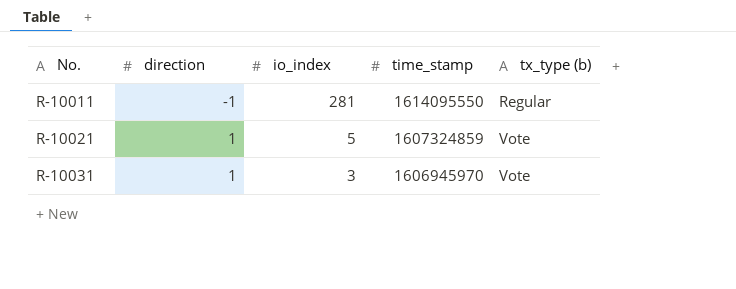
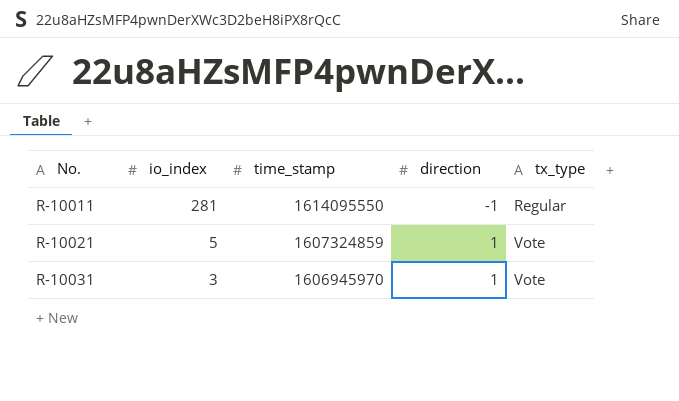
column direction | position: 2 -> 4
column name: tx_type (b) -> tx_type

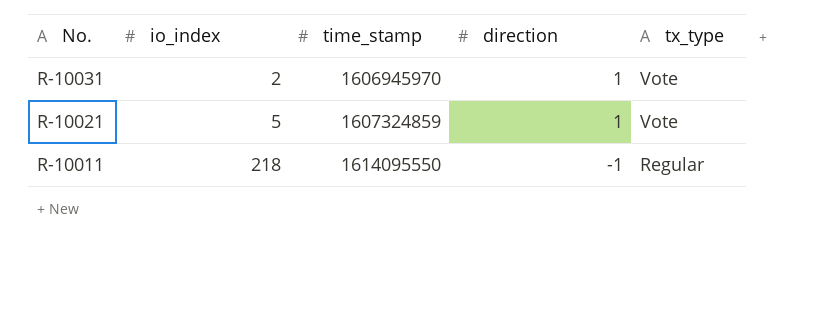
row order: No. ascending -> No. descending
R-10031 | io_index: 3 -> 2
R-10011 | io_index: 281 -> 218

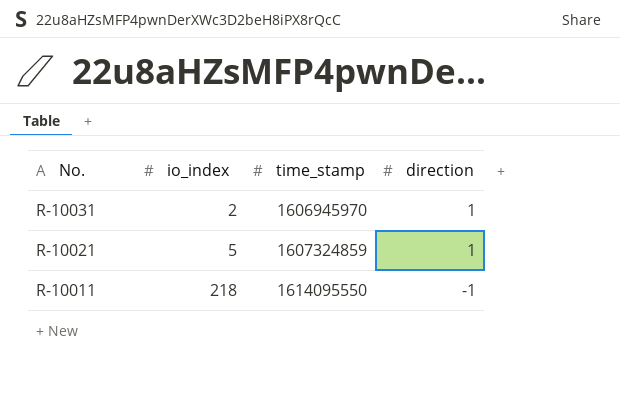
column tx_type | position: 5 -> none

